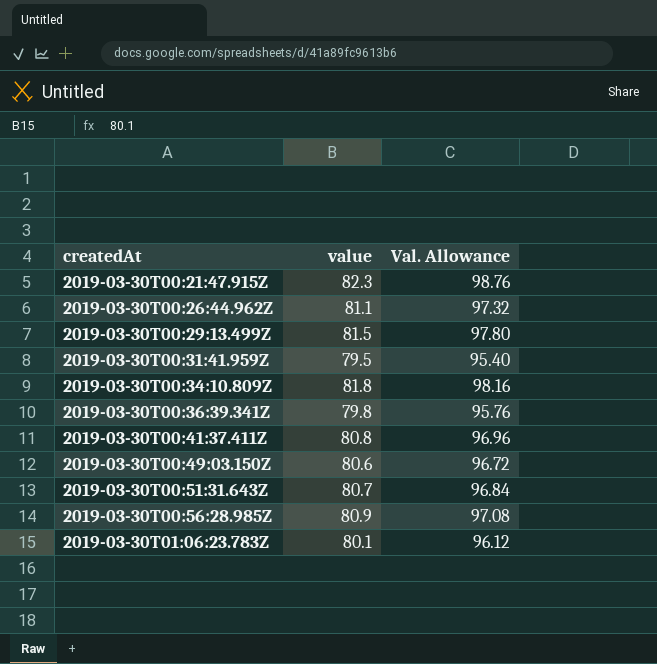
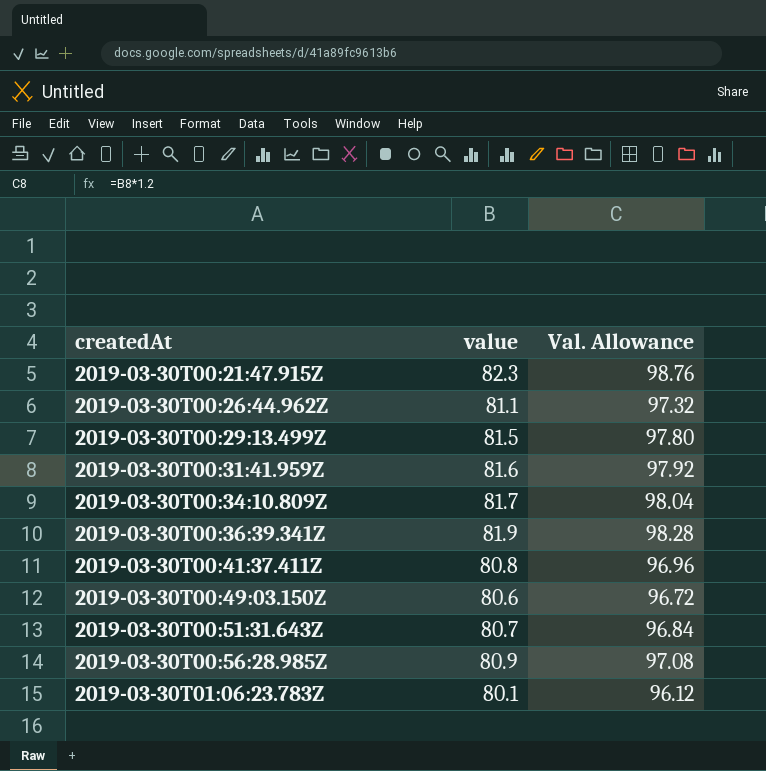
2019-03-30T00:31:41.959Z | value: 79.5 -> 81.6
2019-03-30T00:31:41.959Z | Val. Allowance: 95.40 -> 97.92
2019-03-30T00:34:10.809Z | value: 81.8 -> 81.7
2019-03-30T00:34:10.809Z | Val. Allowance: 98.16 -> 98.04
2019-03-30T00:36:39.341Z | value: 79.8 -> 81.9
2019-03-30T00:36:39.341Z | Val. Allowance: 95.76 -> 98.28

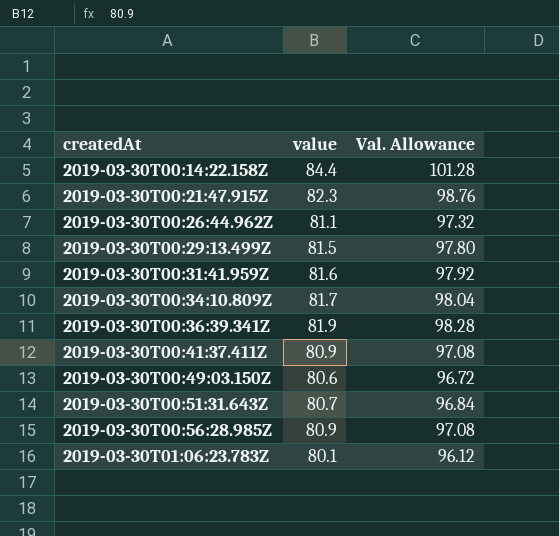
row 2019-03-30T00:14:22.158Z: none -> 84.4 | 101.28
2019-03-30T00:41:37.411Z | value: 80.8 -> 80.9
2019-03-30T00:41:37.411Z | Val. Allowance: 96.96 -> 97.08

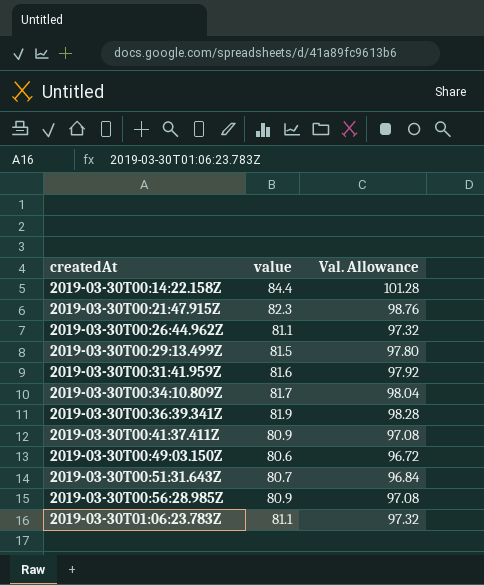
2019-03-30T01:06:23.783Z | value: 80.1 -> 81.1
2019-03-30T01:06:23.783Z | Val. Allowance: 96.12 -> 97.32

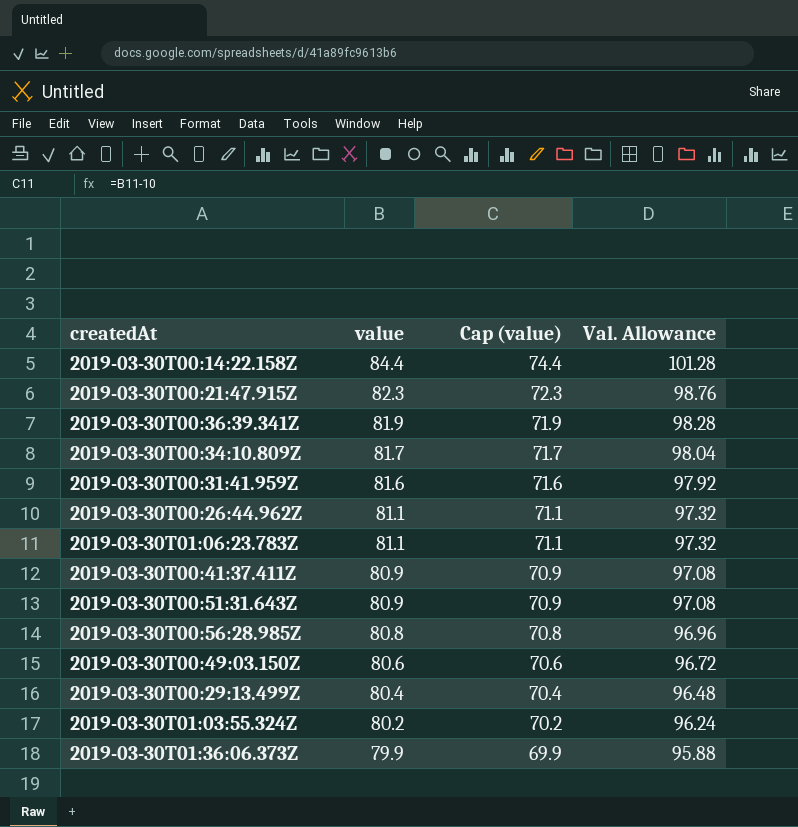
row order: createdAt ascending -> value descending
column Cap (value) | formula: none -> [value] - 10
2019-03-30T00:51:31.643Z | value: 80.7 -> 80.9
2019-03-30T00:51:31.643Z | Val. Allowance: 96.84 -> 97.08
2019-03-30T00:56:28.985Z | value: 80.9 -> 80.8
2019-03-30T00:56:28.985Z | Val. Allowance: 97.08 -> 96.96
2019-03-30T00:29:13.499Z | value: 81.5 -> 80.4
2019-03-30T00:29:13.499Z | Val. Allowance: 97.80 -> 96.48
row 2019-03-30T01:03:55.324Z: none -> 80.2 | 70.2 | 96.24
row 2019-03-30T01:36:06.373Z: none -> 79.9 | 69.9 | 95.88

